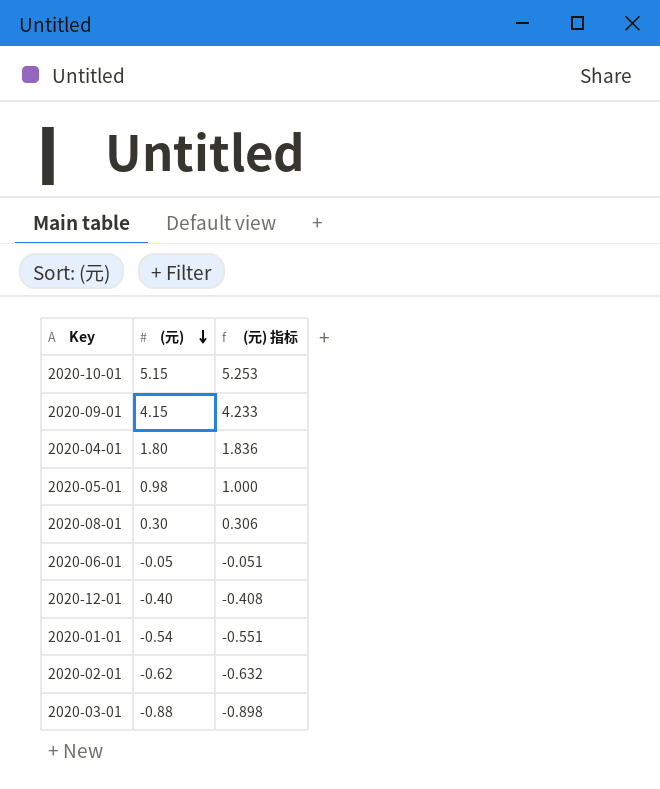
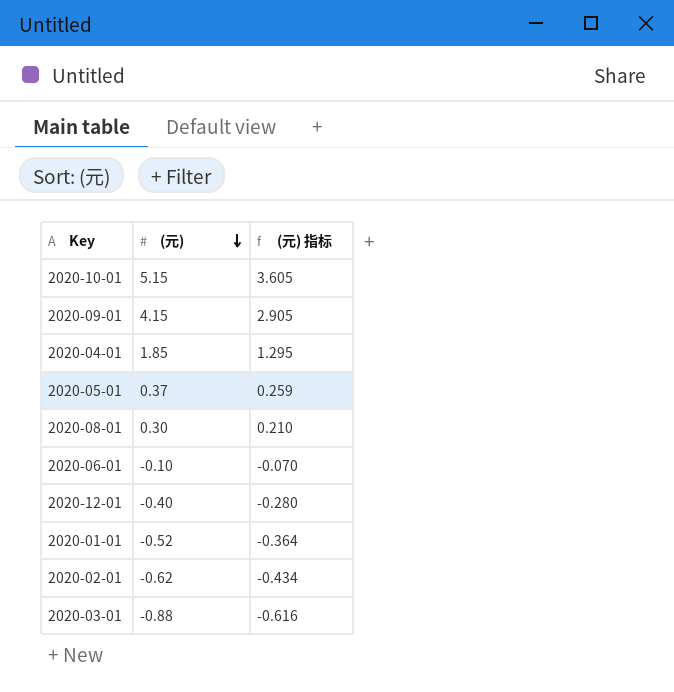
column (元) 指标 | formula: [(元)] * 1.02 -> [(元)] * 0.7
2020-04-01 | (元): 1.80 -> 1.85
2020-05-01 | (元): 0.98 -> 0.37
2020-06-01 | (元): -0.05 -> -0.10
2020-01-01 | (元): -0.54 -> -0.52

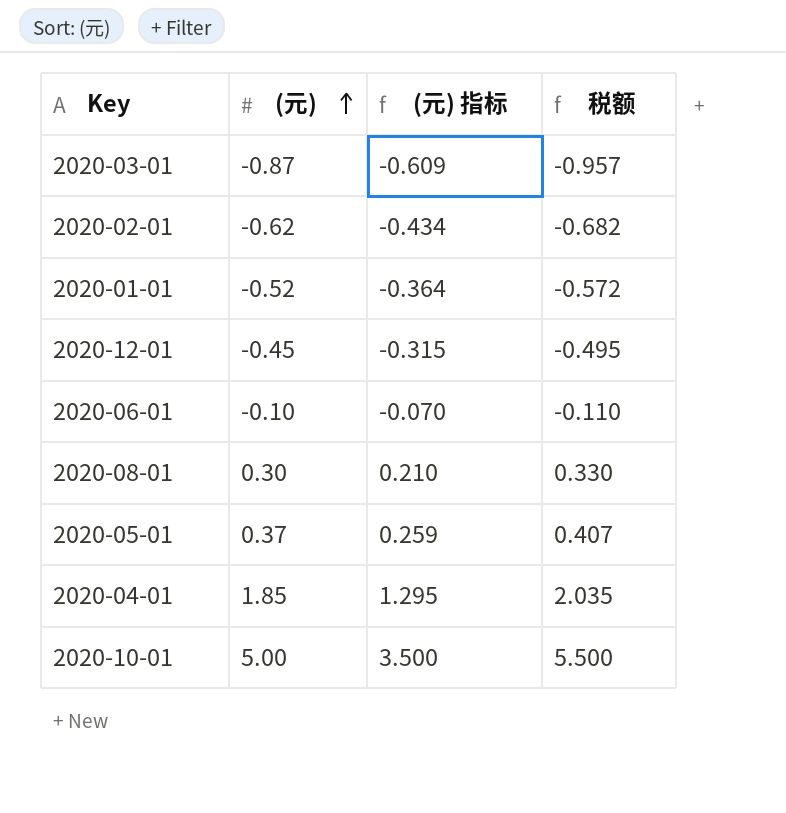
row order: (元) descending -> (元) ascending
column 税额 | formula: none -> [(元)] * 1.1
row 2020-09-01: 4.15 | 2.905 -> none
2020-03-01 | (元): -0.88 -> -0.87
2020-03-01 | (元) 指标: -0.616 -> -0.609
2020-12-01 | (元): -0.40 -> -0.45
2020-12-01 | (元) 指标: -0.280 -> -0.315
2020-10-01 | (元): 5.15 -> 5.00
2020-10-01 | (元) 指标: 3.605 -> 3.500

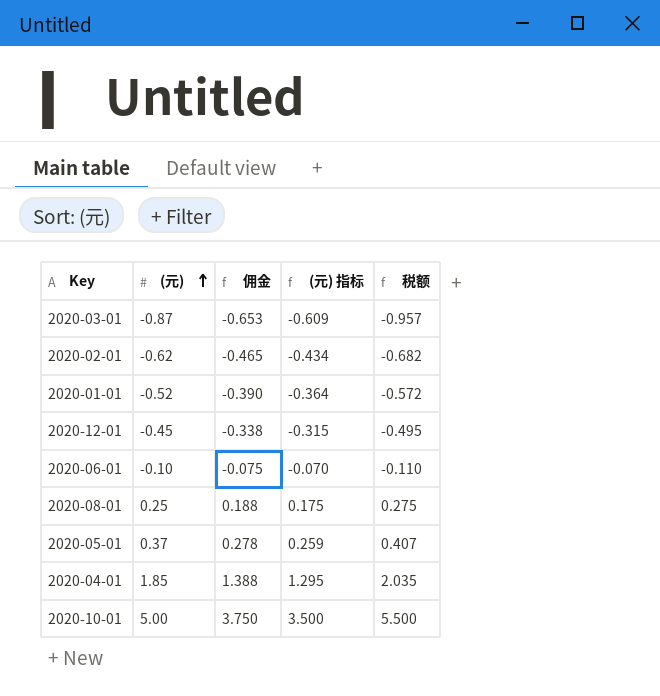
column 佣金 | formula: none -> [(元)] * 0.75
2020-08-01 | (元): 0.30 -> 0.25
2020-08-01 | (元) 指标: 0.210 -> 0.175
2020-08-01 | 税额: 0.330 -> 0.275

